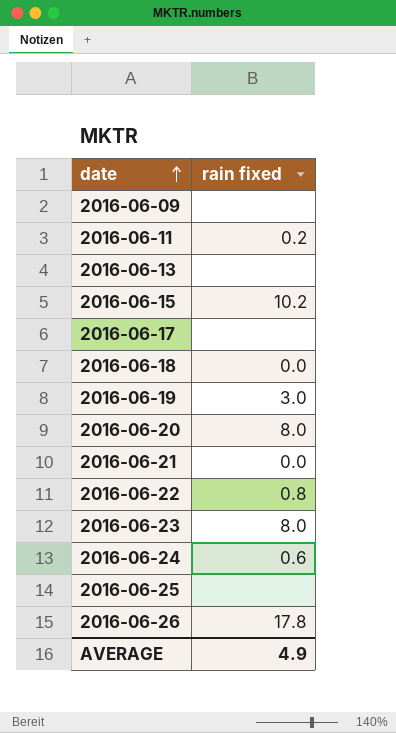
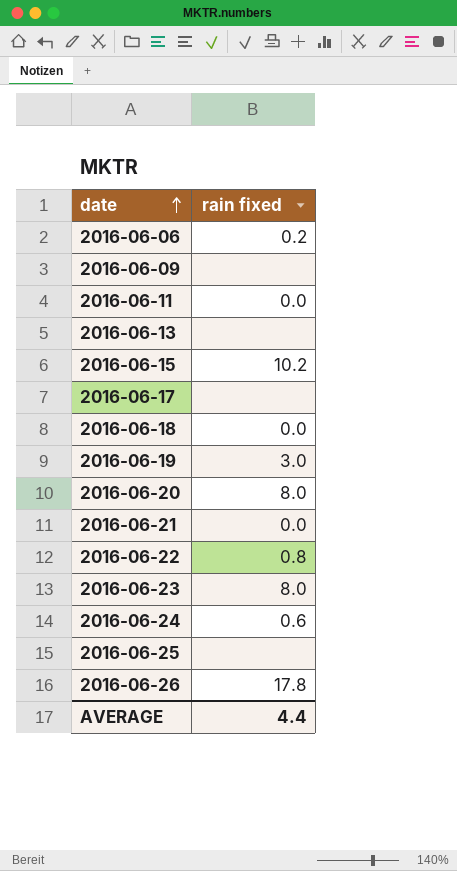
row 2016-06-06: none -> 0.2
2016-06-11 | rain fixed: 0.2 -> 0.0
AVERAGE | rain fixed: 4.9 -> 4.4

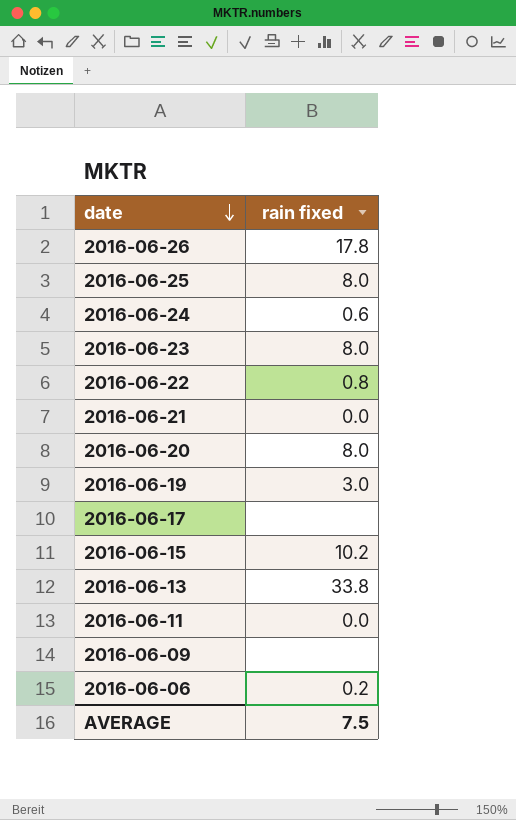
row order: date ascending -> date descending
row 2016-06-18: 0.0 -> none
2016-06-25 | rain fixed: none -> 8.0
2016-06-13 | rain fixed: none -> 33.8
AVERAGE | rain fixed: 4.4 -> 7.5

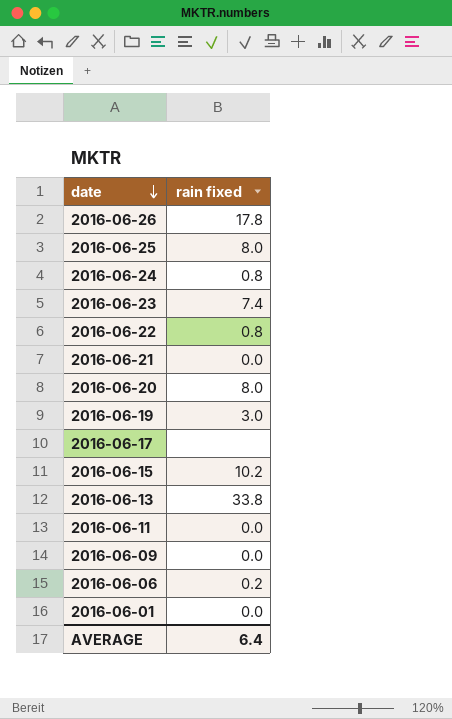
2016-06-24 | rain fixed: 0.6 -> 0.8
2016-06-23 | rain fixed: 8.0 -> 7.4
2016-06-09 | rain fixed: none -> 0.0
row 2016-06-01: none -> 0.0
AVERAGE | rain fixed: 7.5 -> 6.4

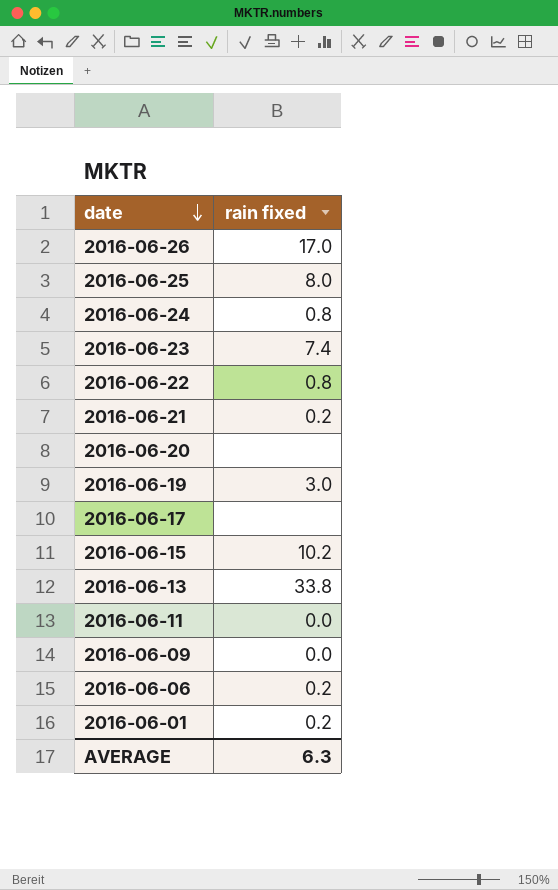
2016-06-26 | rain fixed: 17.8 -> 17.0
2016-06-21 | rain fixed: 0.0 -> 0.2
2016-06-20 | rain fixed: 8.0 -> none
2016-06-01 | rain fixed: 0.0 -> 0.2
AVERAGE | rain fixed: 6.4 -> 6.3

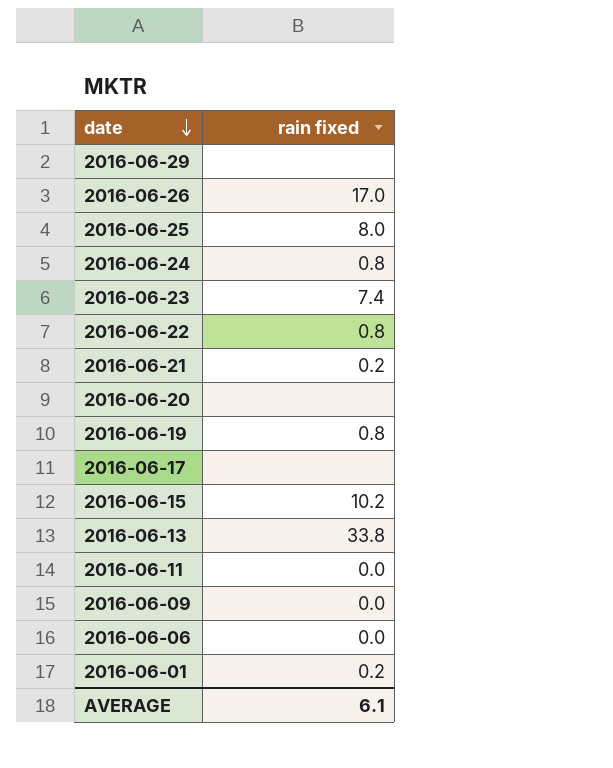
row 2016-06-29: none -> none
2016-06-19 | rain fixed: 3.0 -> 0.8
2016-06-06 | rain fixed: 0.2 -> 0.0
AVERAGE | rain fixed: 6.3 -> 6.1

